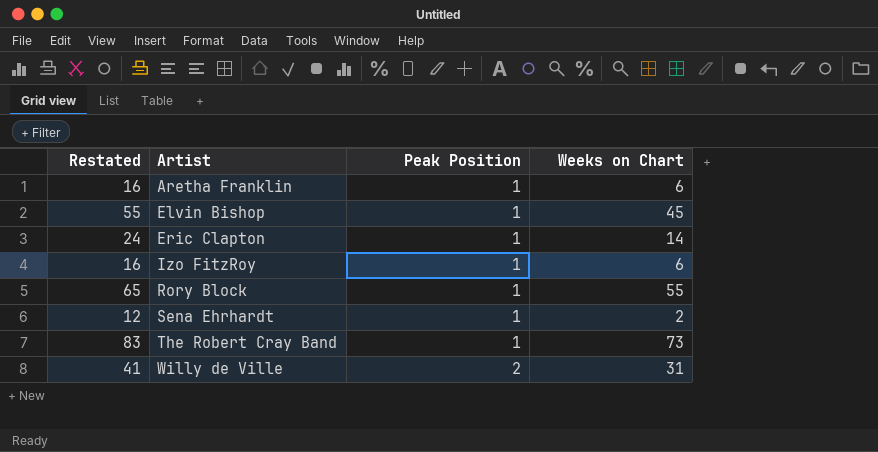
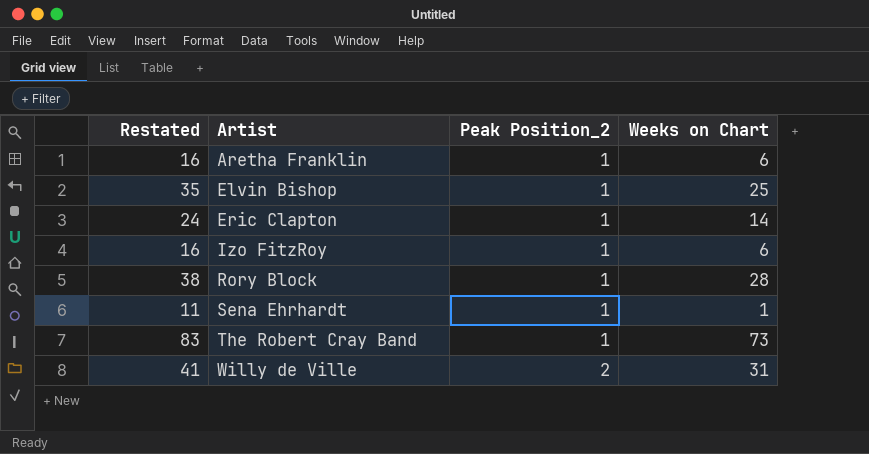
column name: Peak Position -> Peak Position_2
Elvin Bishop | Restated: 55 -> 35
Elvin Bishop | Weeks on Chart: 45 -> 25
Rory Block | Restated: 65 -> 38
Rory Block | Weeks on Chart: 55 -> 28
Sena Ehrhardt | Restated: 12 -> 11
Sena Ehrhardt | Weeks on Chart: 2 -> 1

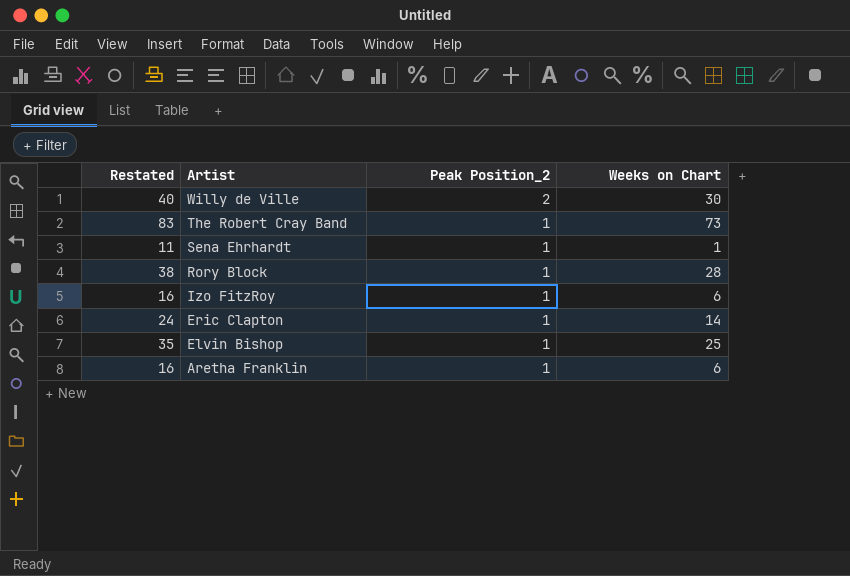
row order: Artist ascending -> Artist descending
Willy de Ville | Restated: 41 -> 40
Willy de Ville | Weeks on Chart: 31 -> 30

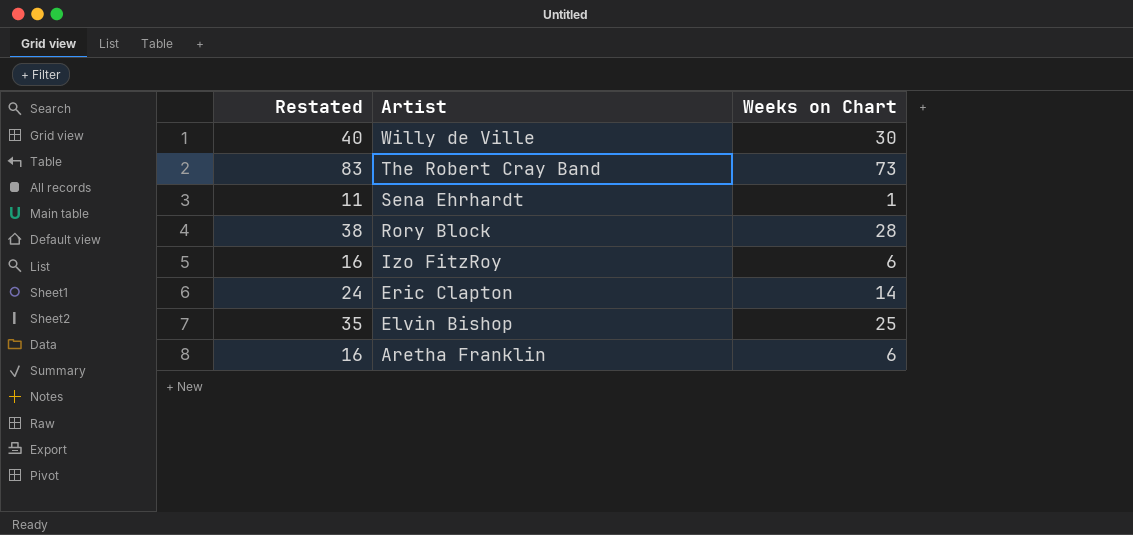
column Peak Position_2 | position: 3 -> none

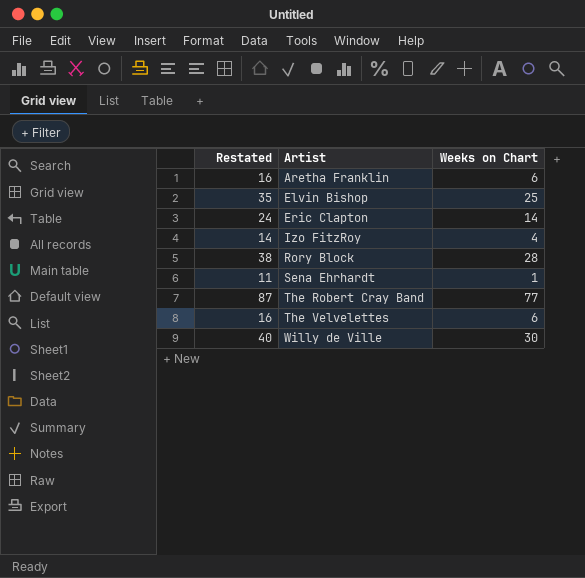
row order: Artist descending -> Artist ascending
Izo FitzRoy | Restated: 16 -> 14
Izo FitzRoy | Weeks on Chart: 6 -> 4
The Robert Cray Band | Restated: 83 -> 87
The Robert Cray Band | Weeks on Chart: 73 -> 77
row The Velvelettes: none -> 16 | 6

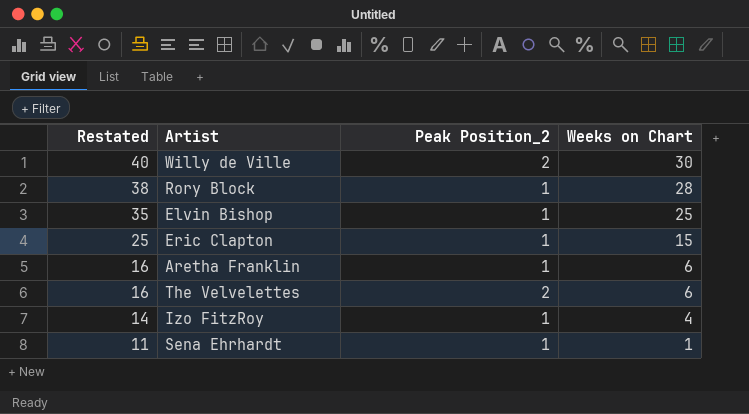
row order: Artist ascending -> Restated descending
column Peak Position_2 | position: none -> 3
row The Robert Cray Band: 87 | 77 -> none
Eric Clapton | Restated: 24 -> 25
Eric Clapton | Weeks on Chart: 14 -> 15

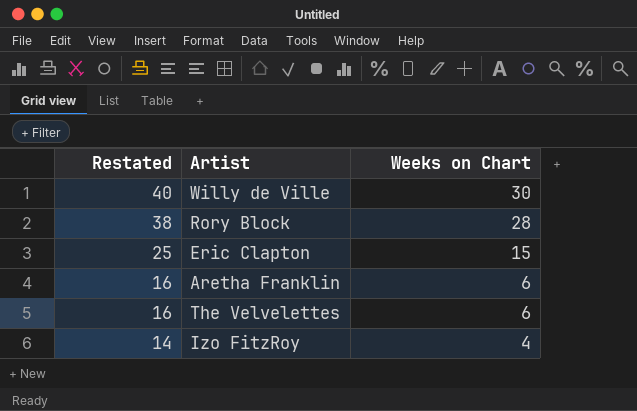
column Peak Position_2 | position: 3 -> none
row Elvin Bishop: 35 | 1 | 25 -> none
row Sena Ehrhardt: 11 | 1 | 1 -> none

